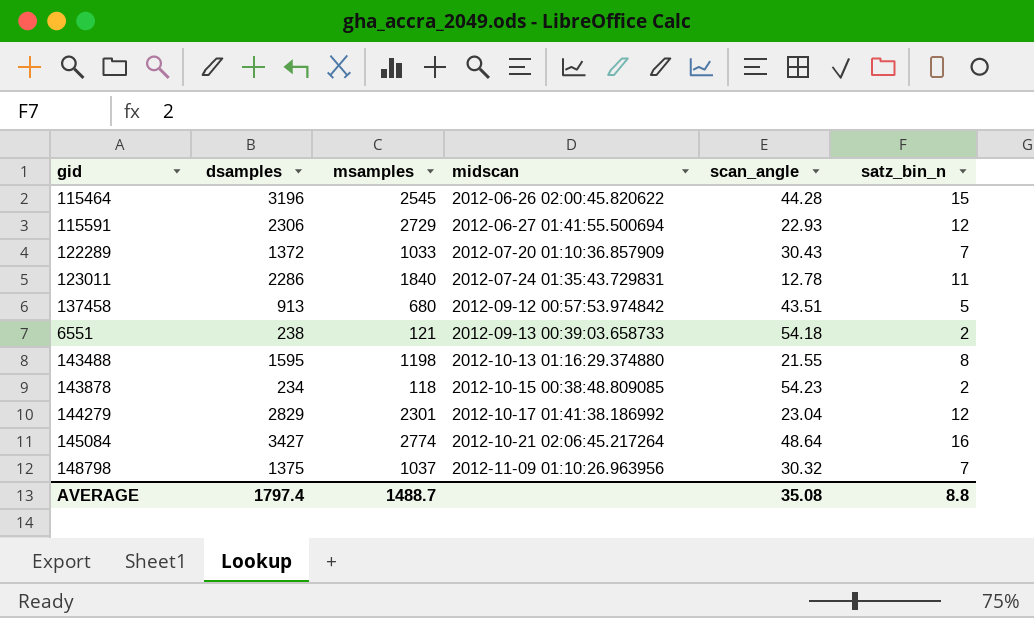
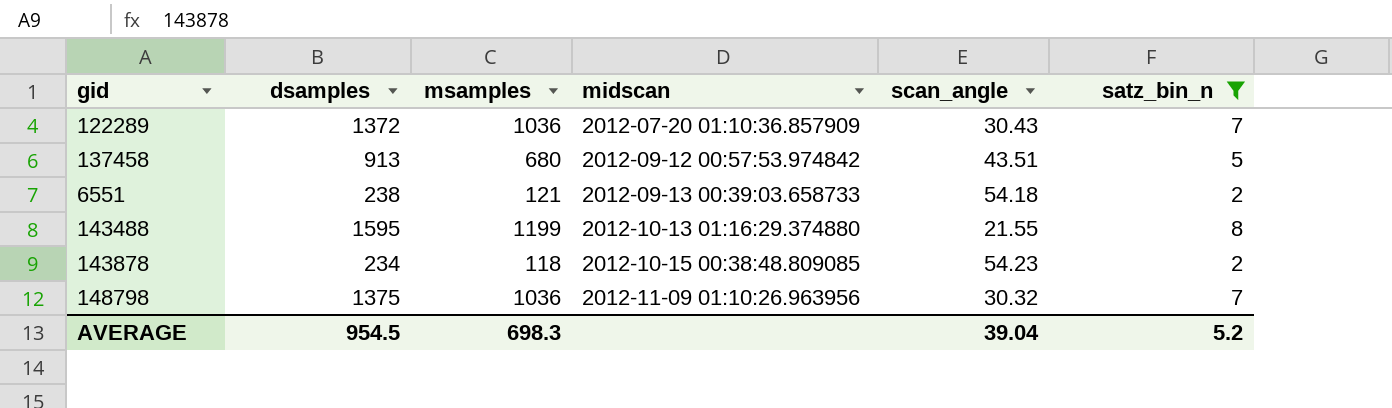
filter: none -> satz_bin_n <= 8
122289 | msamples: 1033 -> 1036
143488 | msamples: 1198 -> 1199
148798 | msamples: 1037 -> 1036
AVERAGE | dsamples: 1797.4 -> 954.5
AVERAGE | msamples: 1488.7 -> 698.3
AVERAGE | scan_angle: 35.08 -> 39.04
AVERAGE | satz_bin_n: 8.8 -> 5.2

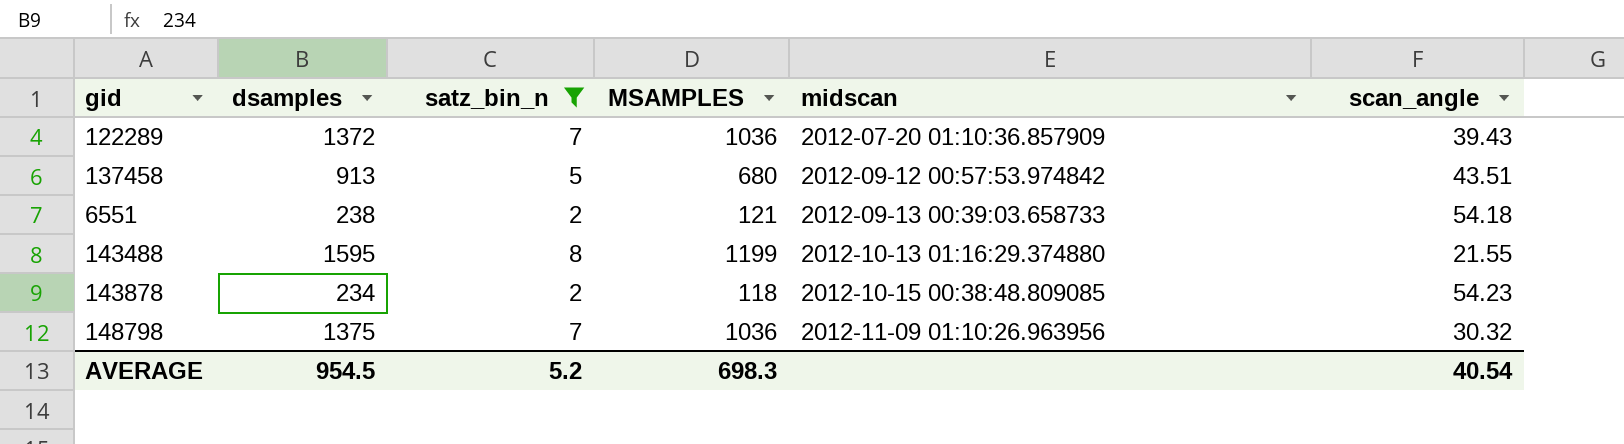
column satz_bin_n | position: 6 -> 3
column name: msamples -> MSAMPLES
122289 | scan_angle: 30.43 -> 39.43
AVERAGE | scan_angle: 39.04 -> 40.54

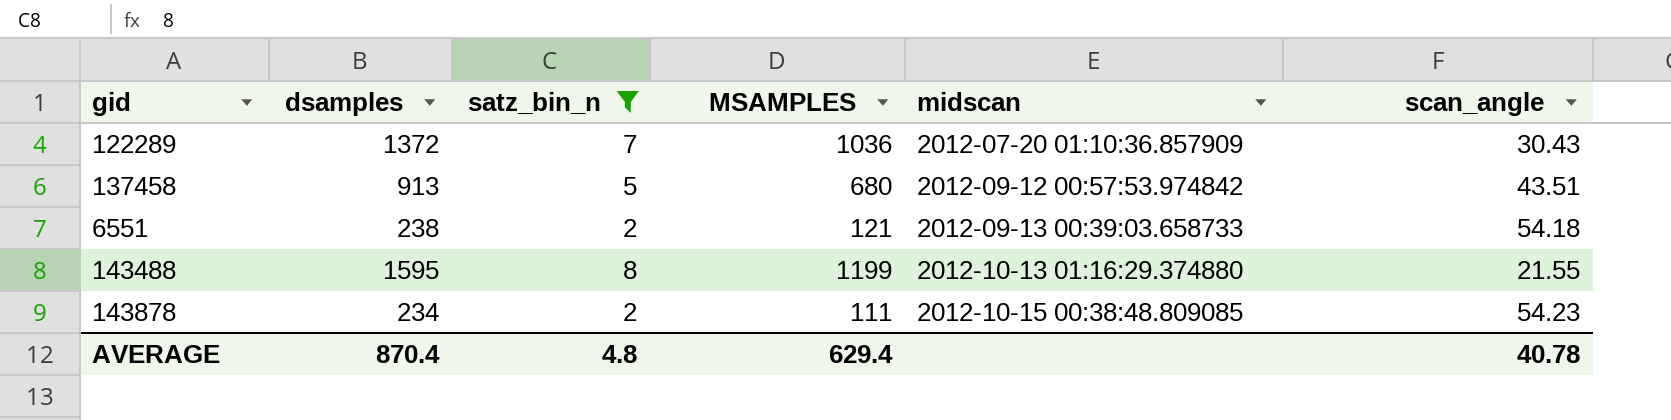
row 148798: 1375 | 7 | 1036 | 2012-11-09 01:10:26.963956 | 30.32 -> none
122289 | scan_angle: 39.43 -> 30.43
143878 | MSAMPLES: 118 -> 111
AVERAGE | dsamples: 954.5 -> 870.4
AVERAGE | satz_bin_n: 5.2 -> 4.8
AVERAGE | MSAMPLES: 698.3 -> 629.4
AVERAGE | scan_angle: 40.54 -> 40.78

